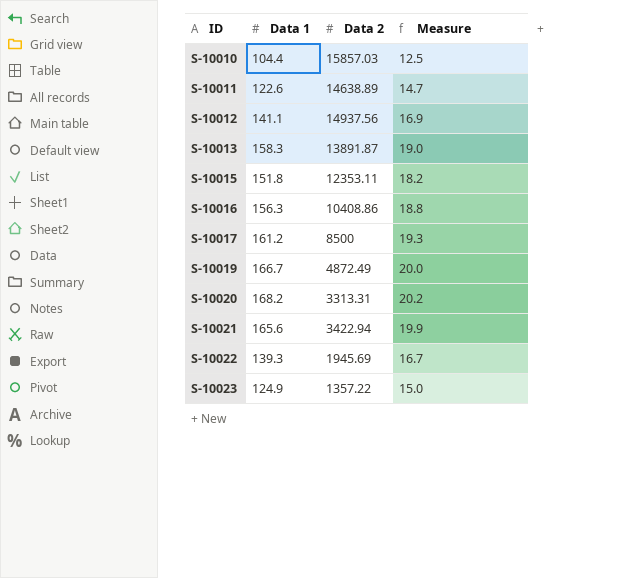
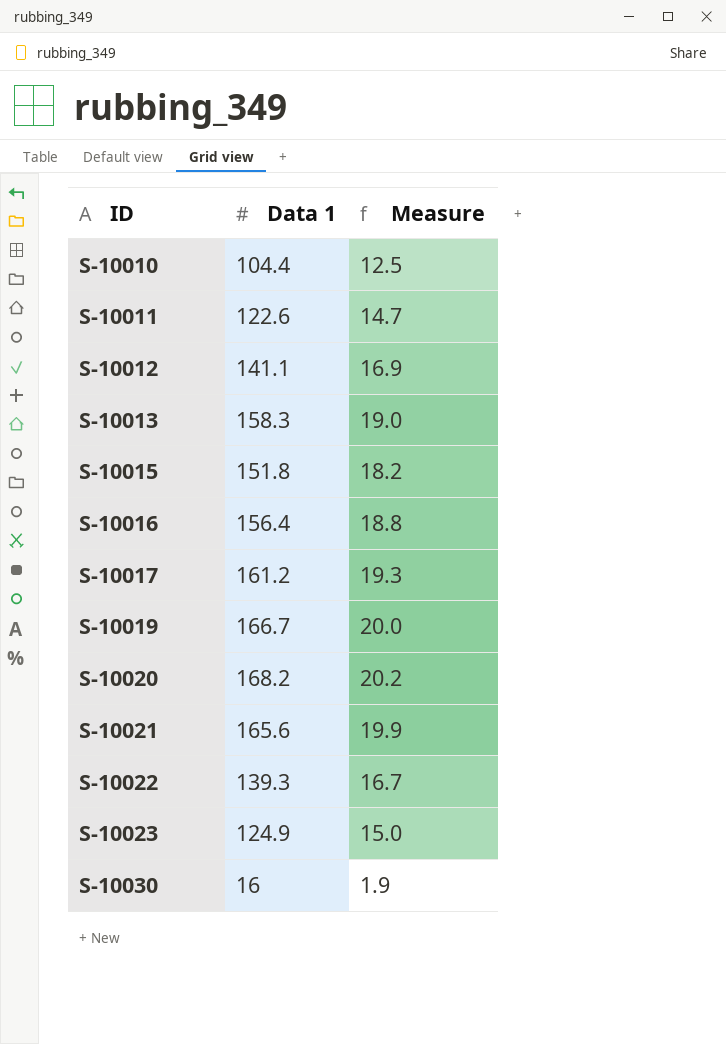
column Data 2 | position: 3 -> none
S-10016 | Data 1: 156.3 -> 156.4
row S-10030: none -> 16 | 1.9

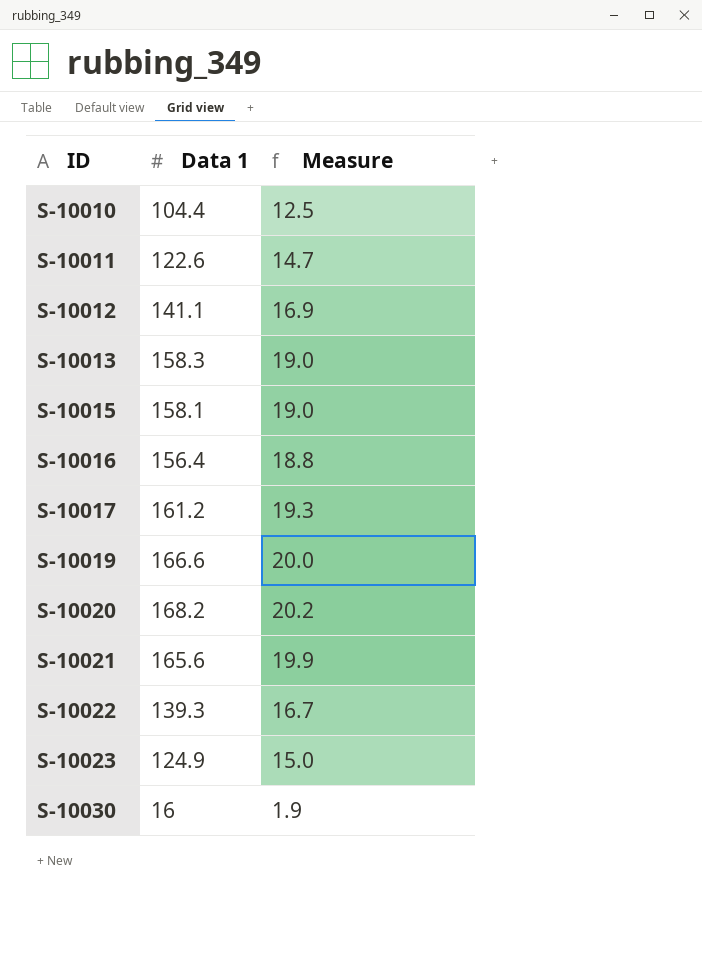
S-10015 | Data 1: 151.8 -> 158.1
S-10015 | Measure: 18.2 -> 19.0
S-10019 | Data 1: 166.7 -> 166.6

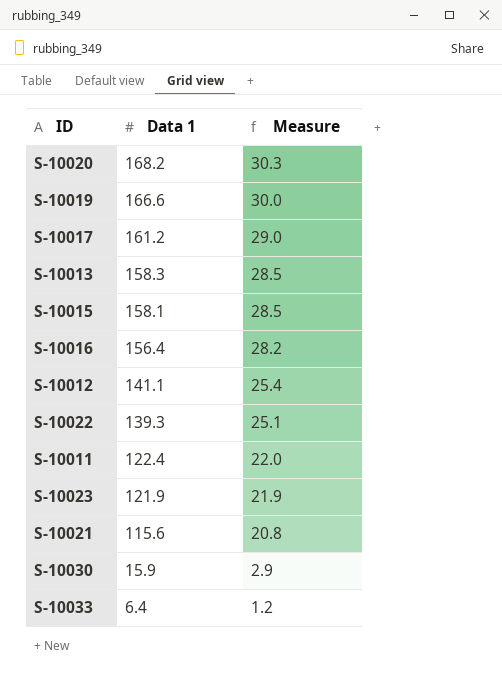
row order: ID ascending -> Data 1 descending
column Measure | formula: [Data 1] * 0.12 -> [Data 1] * 0.18
row S-10010: 104.4 | 12.5 -> none
S-10011 | Data 1: 122.6 -> 122.4
S-10023 | Data 1: 124.9 -> 121.9
S-10021 | Data 1: 165.6 -> 115.6
S-10030 | Data 1: 16 -> 15.9
row S-10033: none -> 6.4 | 1.2

